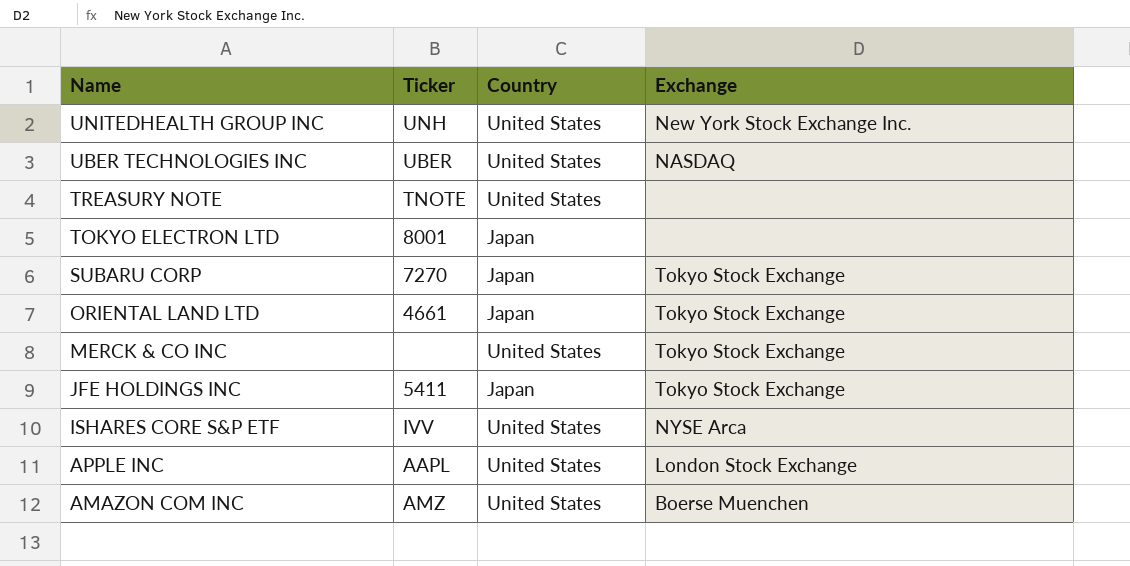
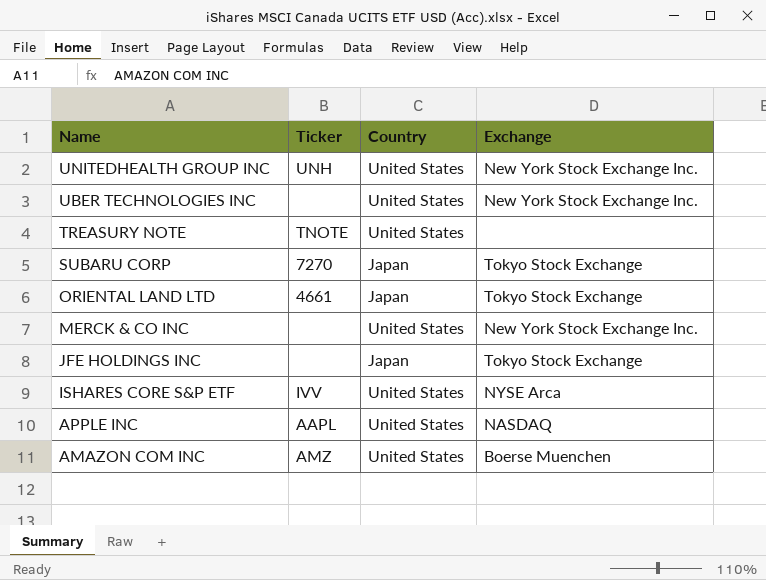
row TOKYO ELECTRON LTD: 8001 | Japan | none -> none
UBER TECHNOLOGIES INC | Ticker: UBER -> none
UBER TECHNOLOGIES INC | Exchange: NASDAQ -> New York Stock Exchange Inc.
MERCK & CO INC | Exchange: Tokyo Stock Exchange -> New York Stock Exchange Inc.
JFE HOLDINGS INC | Ticker: 5411 -> none
APPLE INC | Exchange: London Stock Exchange -> NASDAQ

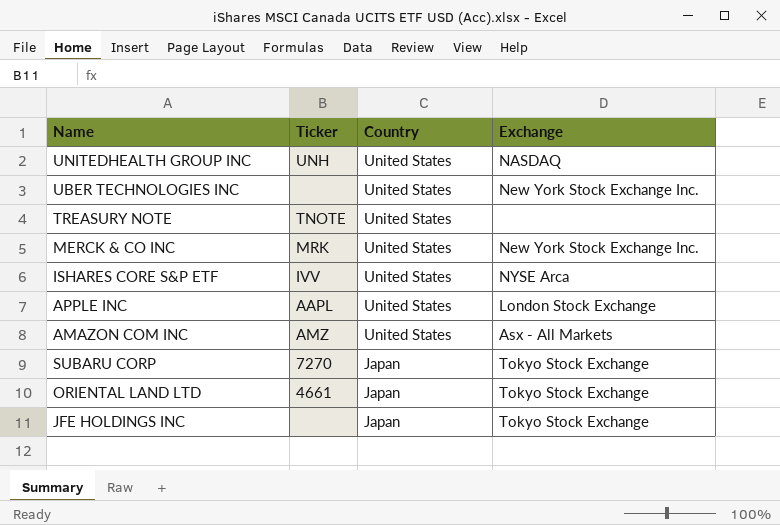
row order: Name descending -> Country descending
UNITEDHEALTH GROUP INC | Exchange: New York Stock Exchange Inc. -> NASDAQ
MERCK & CO INC | Ticker: none -> MRK
APPLE INC | Exchange: NASDAQ -> London Stock Exchange
AMAZON COM INC | Exchange: Boerse Muenchen -> Asx - All Markets

